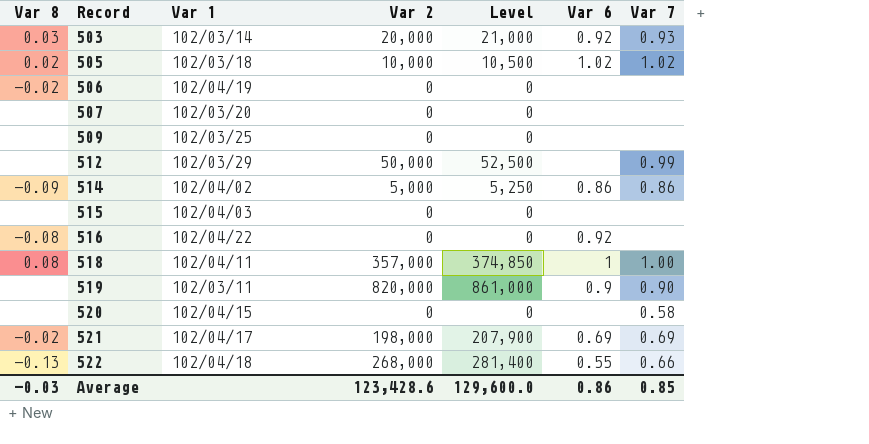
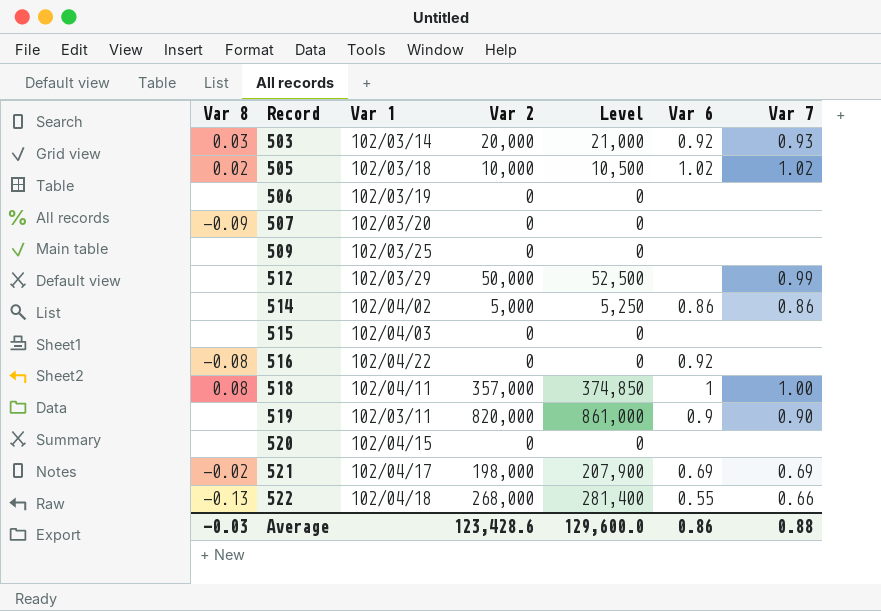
506 | Var 8: -0.02 -> none
506 | Var 1: 102/04/19 -> 102/03/19
507 | Var 8: none -> -0.09
514 | Var 8: -0.09 -> none
520 | Var 7: 0.58 -> none
Average | Var 7: 0.85 -> 0.88

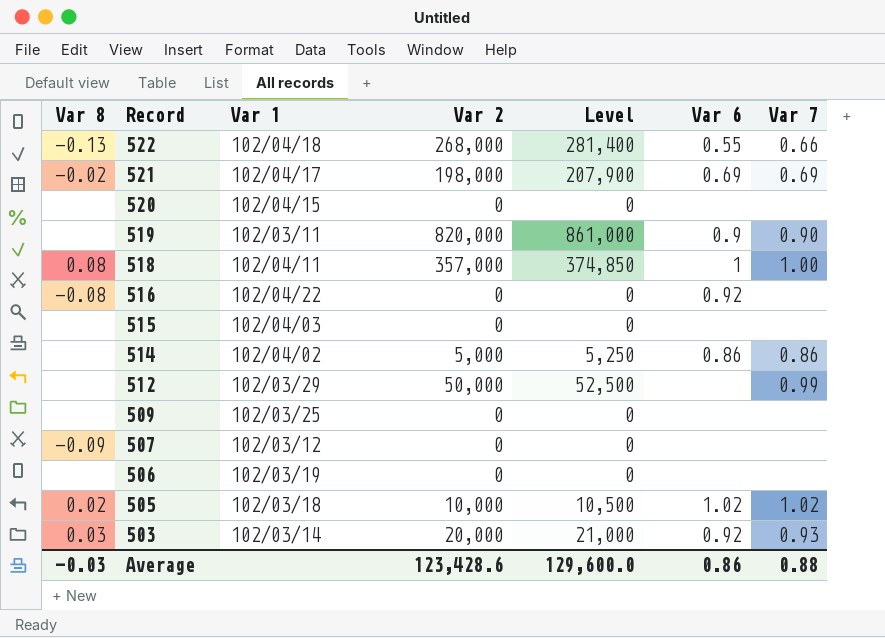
row order: Record ascending -> Record descending
507 | Var 1: 102/03/20 -> 102/03/12

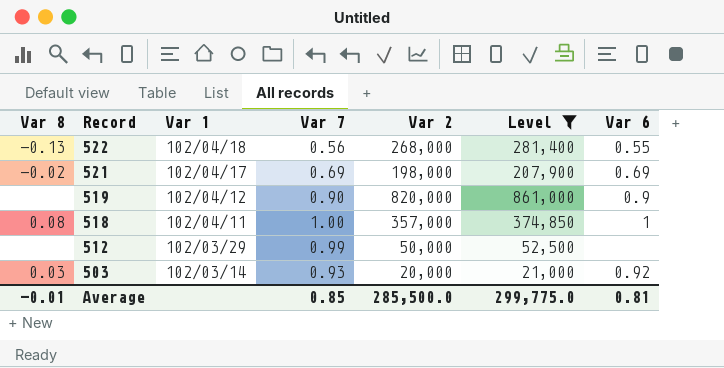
filter: none -> Level >= 21,000
column Var 7 | position: 7 -> 4
522 | Var 7: 0.66 -> 0.56
519 | Var 1: 102/03/11 -> 102/04/12
Average | Var 8: -0.03 -> -0.01
Average | Var 7: 0.88 -> 0.85
Average | Var 2: 123,428.6 -> 285,500.0
Average | Level: 129,600.0 -> 299,775.0
Average | Var 6: 0.86 -> 0.81

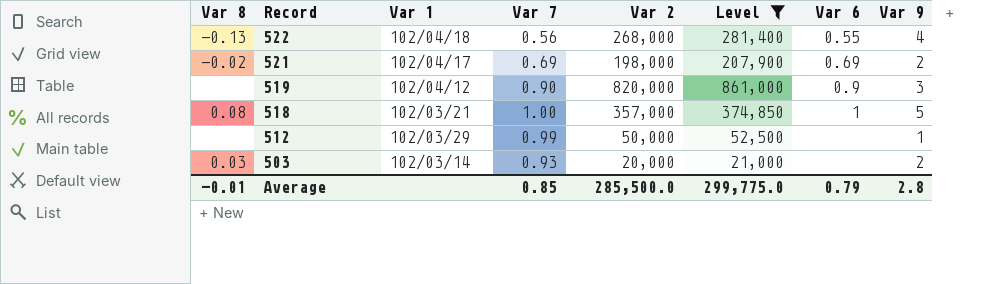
column Var 9 | position: none -> 8
518 | Var 1: 102/04/11 -> 102/03/21
503 | Var 6: 0.92 -> none
Average | Var 6: 0.81 -> 0.79

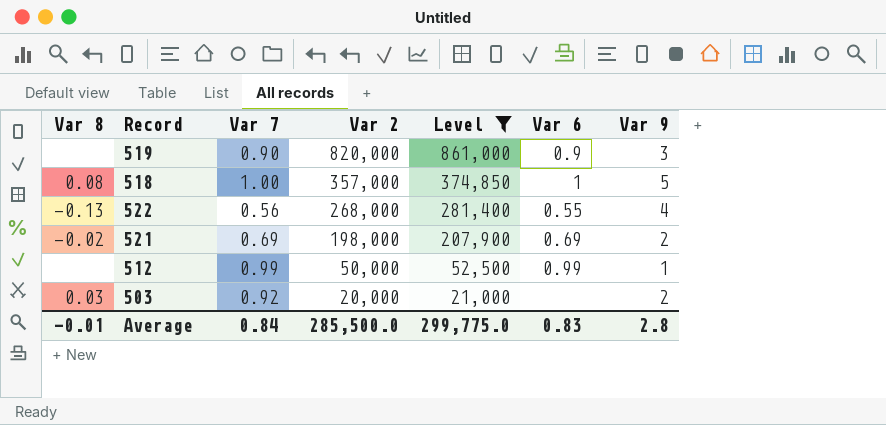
row order: Record descending -> Var 2 descending
column Var 1 | position: 3 -> none
512 | Var 6: none -> 0.99
503 | Var 7: 0.93 -> 0.92
Average | Var 7: 0.85 -> 0.84
Average | Var 6: 0.79 -> 0.83

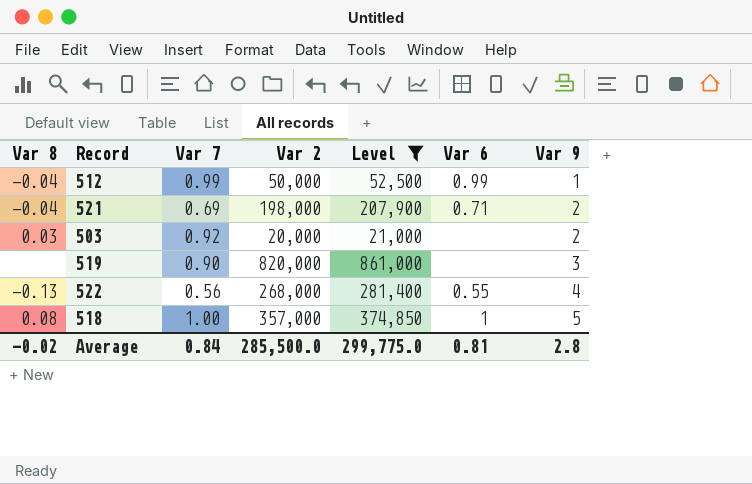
row order: Var 2 descending -> Var 9 ascending
512 | Var 8: none -> -0.04
521 | Var 8: -0.02 -> -0.04
521 | Var 6: 0.69 -> 0.71
519 | Var 6: 0.9 -> none
Average | Var 8: -0.01 -> -0.02
Average | Var 6: 0.83 -> 0.81

